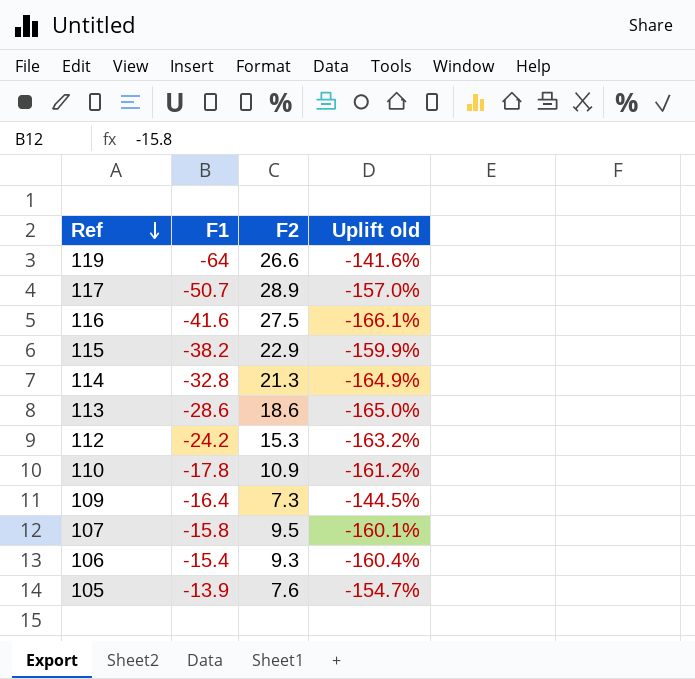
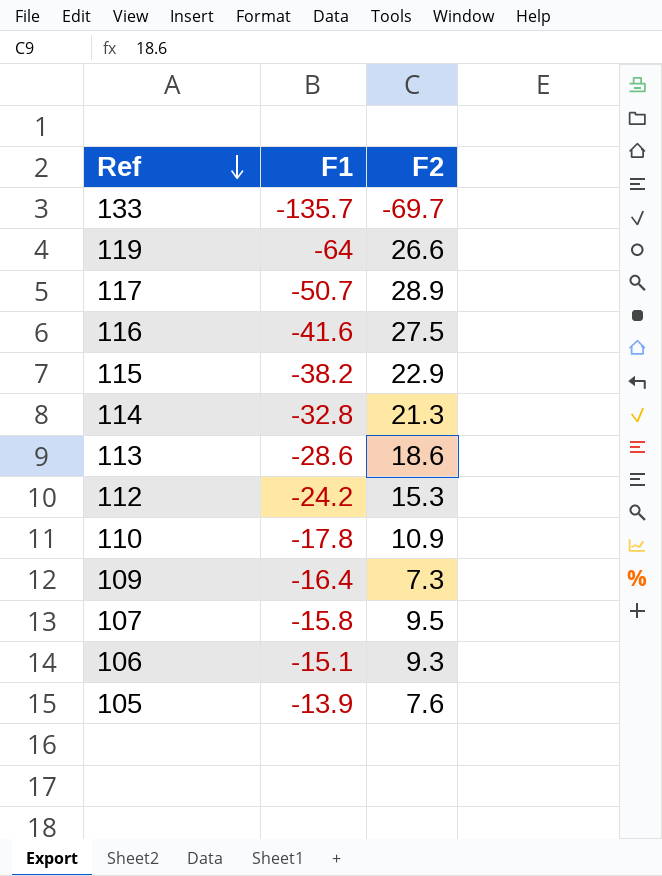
column Uplift old | formula: ([F2] - [F1]) / [F1] -> none
row 133: none -> -135.7 | -69.7
106 | F1: -15.4 -> -15.1

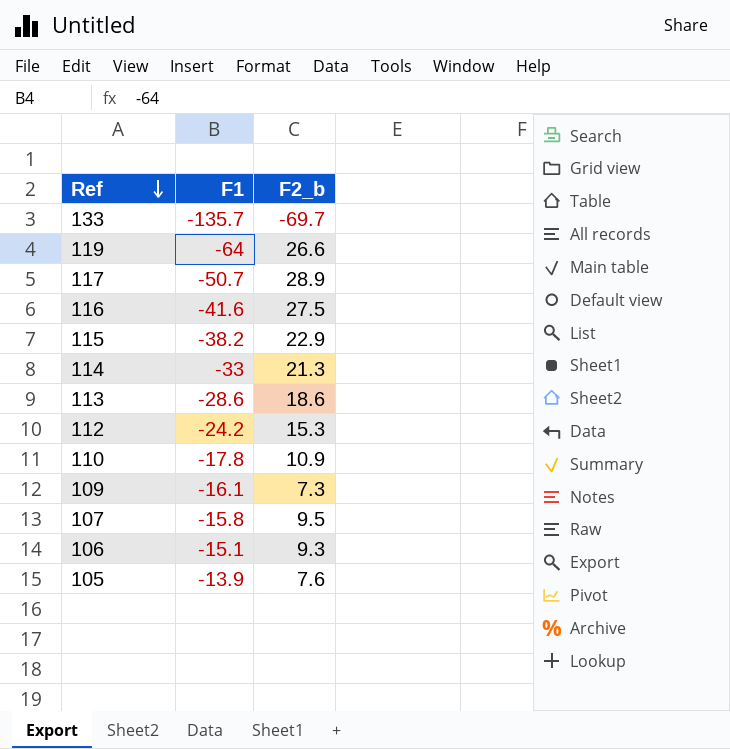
column name: F2 -> F2_b
114 | F1: -32.8 -> -33
109 | F1: -16.4 -> -16.1

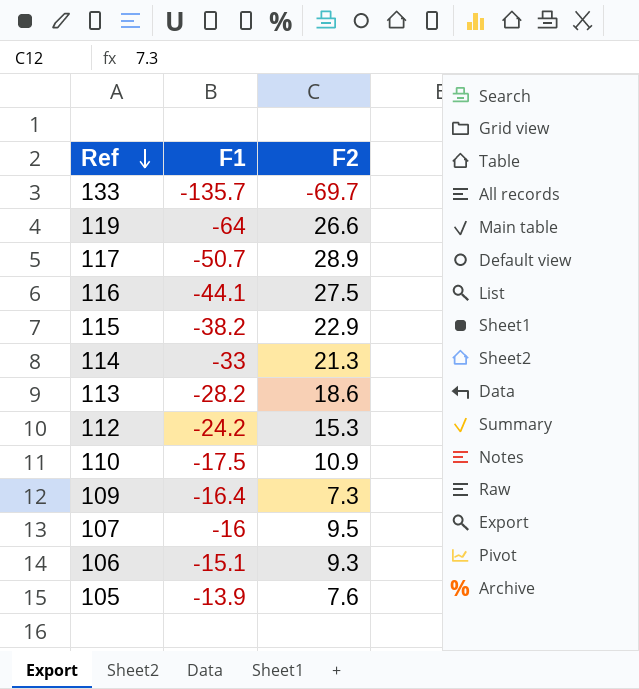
column name: F2_b -> F2
116 | F1: -41.6 -> -44.1
113 | F1: -28.6 -> -28.2
110 | F1: -17.8 -> -17.5
109 | F1: -16.1 -> -16.4
107 | F1: -15.8 -> -16

